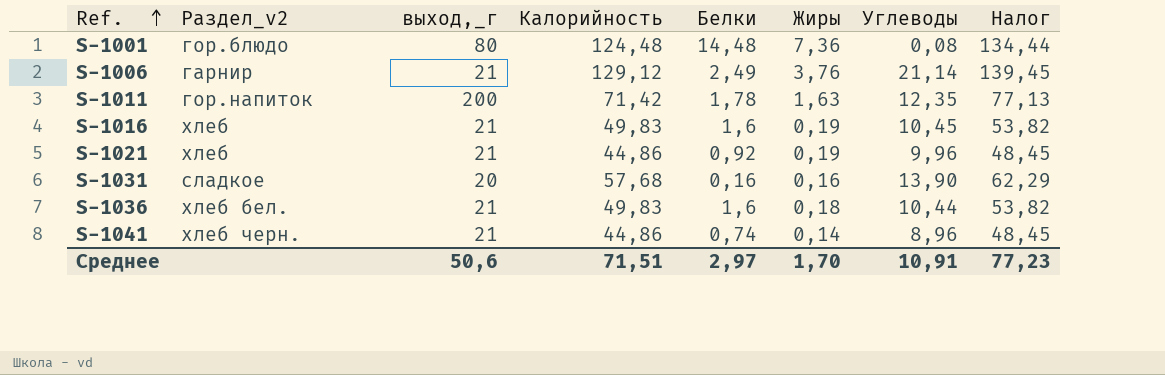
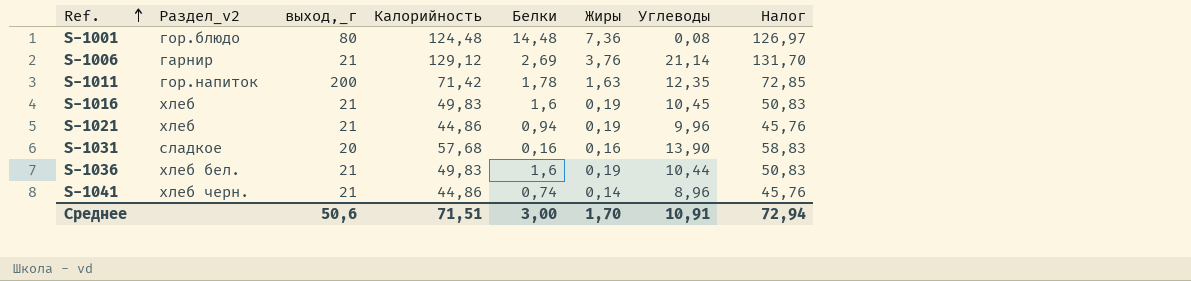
column Налог | formula: [Калорийность] * 1,08 -> [Калорийность] * 1,02
S-1006 | Белки: 2,49 -> 2,69
S-1021 | Белки: 0,92 -> 0,94
S-1036 | Жиры: 0,18 -> 0,19
Среднее | Белки: 2,97 -> 3,00
Среднее | Налог: 77,23 -> 72,94

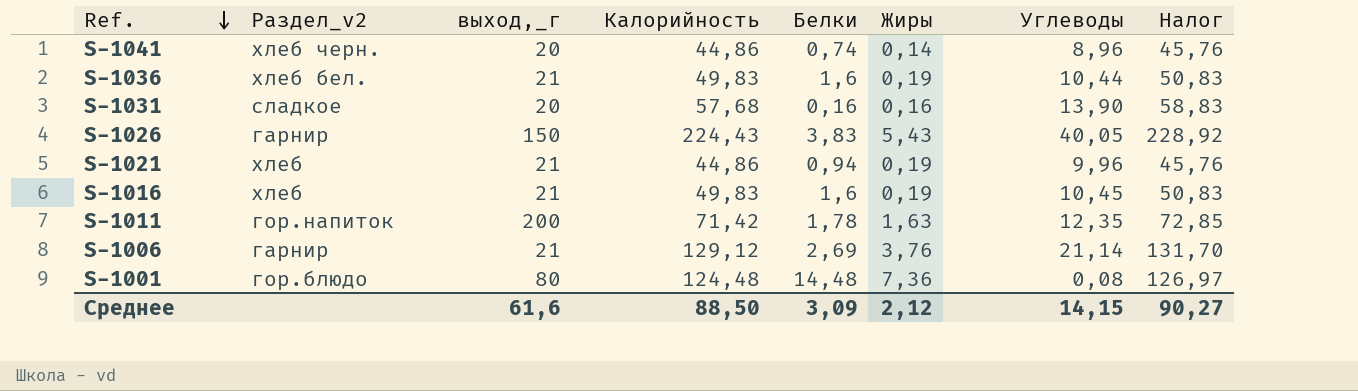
row order: Ref. ascending -> Ref. descending
S-1041 | выход,_г: 21 -> 20
row S-1026: none -> гарнир | 150 | 224,43 | 3,83 | 5,43 | 40,05 | 228,92
Среднее | выход,_г: 50,6 -> 61,6
Среднее | Калорийность: 71,51 -> 88,50
Среднее | Белки: 3,00 -> 3,09
Среднее | Жиры: 1,70 -> 2,12
Среднее | Углеводы: 10,91 -> 14,15
Среднее | Налог: 72,94 -> 90,27

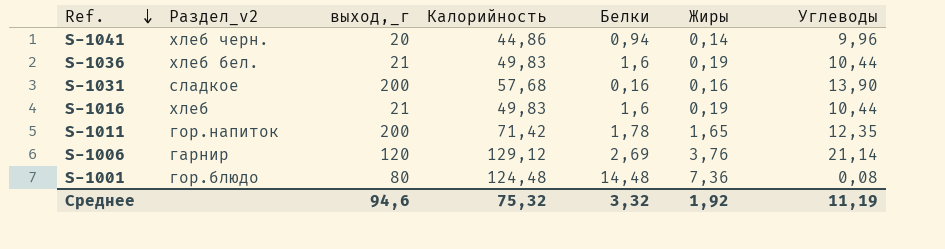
column Налог | formula: [Калорийность] * 1,02 -> none
row S-1026: гарнир | 150 | 224,43 | 3,83 | 5,43 | 40,05 | 228,92 -> none
row S-1021: хлеб | 21 | 44,86 | 0,94 | 0,19 | 9,96 | 45,76 -> none
S-1041 | Белки: 0,74 -> 0,94
S-1041 | Углеводы: 8,96 -> 9,96
S-1031 | выход,_г: 20 -> 200
S-1016 | Углеводы: 10,45 -> 10,44
S-1011 | Жиры: 1,63 -> 1,65
S-1006 | выход,_г: 21 -> 120
Среднее | выход,_г: 61,6 -> 94,6
Среднее | Калорийность: 88,50 -> 75,32
Среднее | Белки: 3,09 -> 3,32
Среднее | Жиры: 2,12 -> 1,92
Среднее | Углеводы: 14,15 -> 11,19

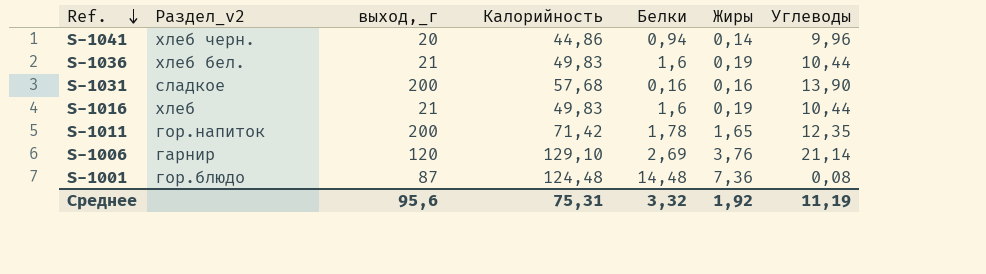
S-1006 | Калорийность: 129,12 -> 129,10
S-1001 | выход,_г: 80 -> 87
Среднее | выход,_г: 94,6 -> 95,6
Среднее | Калорийность: 75,32 -> 75,31

